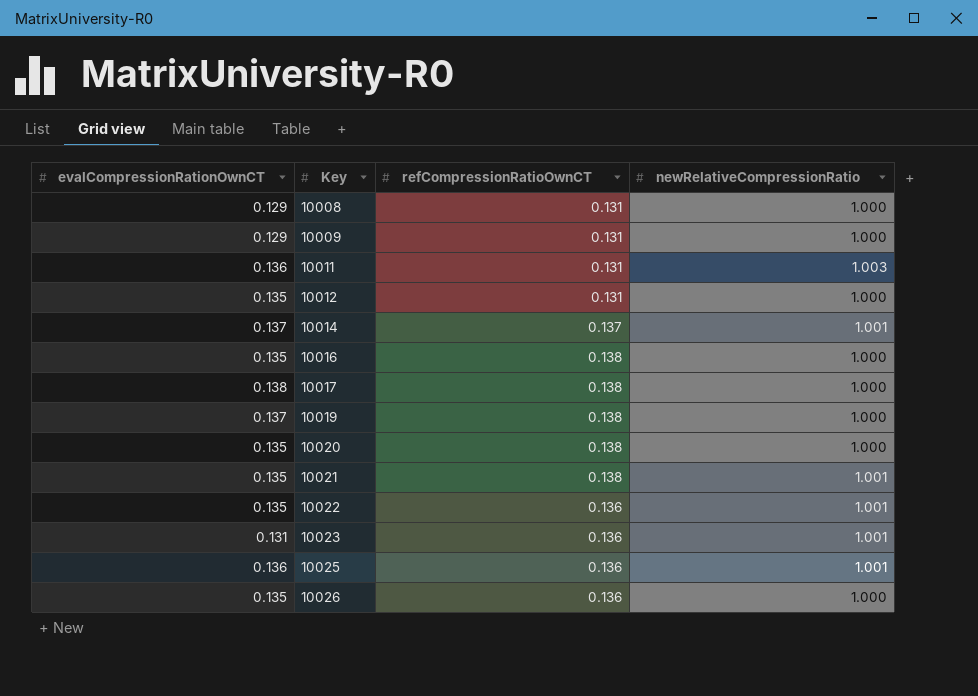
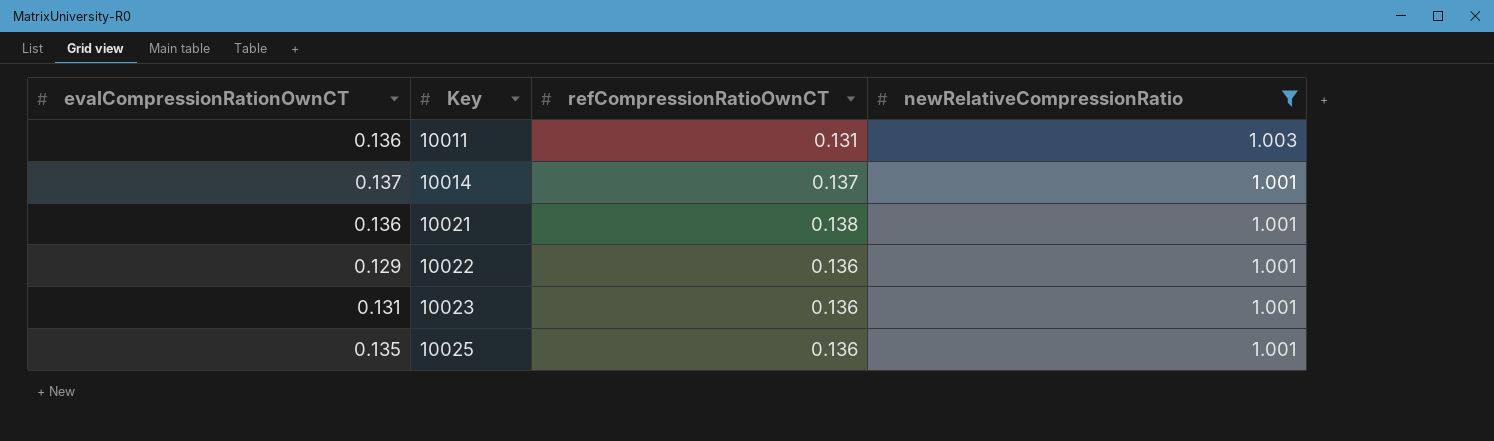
filter: none -> newRelativeCompressionRatio != 1.000
10021 | evalCompressionRationOwnCT: 0.135 -> 0.136
10022 | evalCompressionRationOwnCT: 0.135 -> 0.129
10025 | evalCompressionRationOwnCT: 0.136 -> 0.135

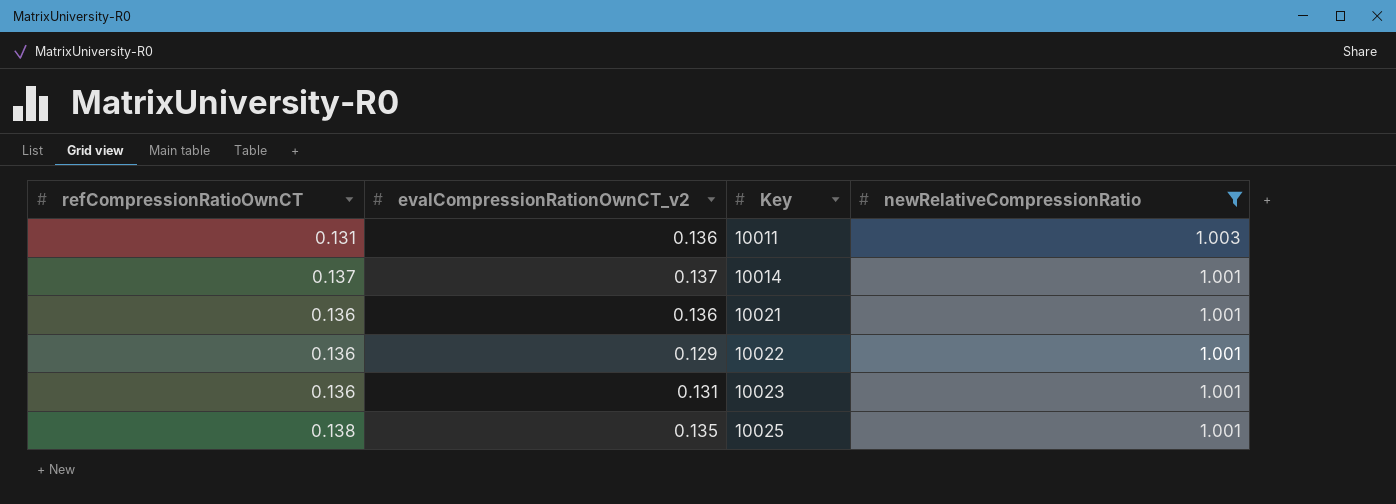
column refCompressionRatioOwnCT | position: 3 -> 1
column name: evalCompressionRationOwnCT -> evalCompressionRationOwnCT_v2
10021 | refCompressionRatioOwnCT: 0.138 -> 0.136
10025 | refCompressionRatioOwnCT: 0.136 -> 0.138

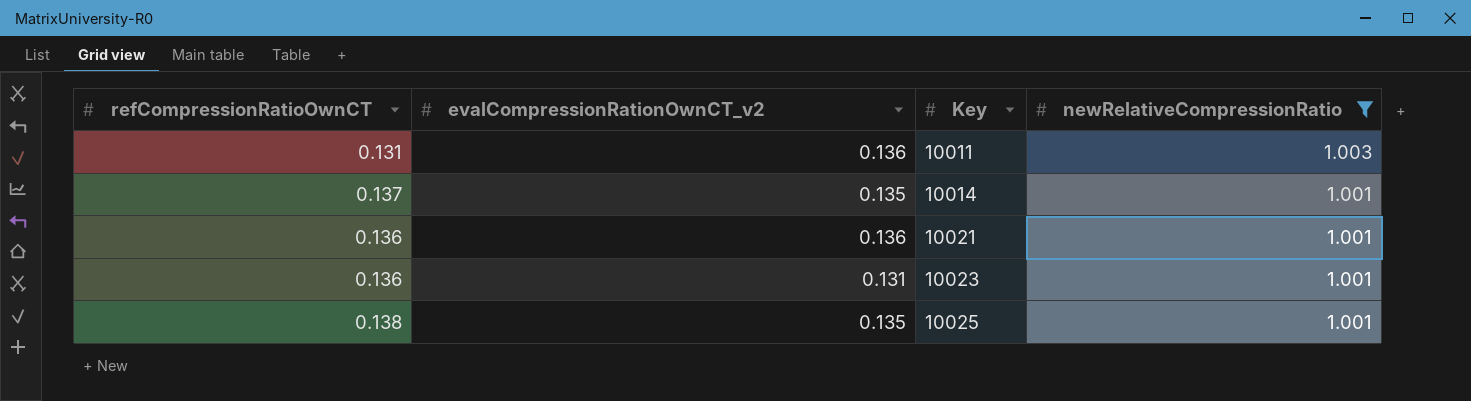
row 10022: 0.136 | 0.129 | 1.001 -> none
10014 | evalCompressionRationOwnCT_v2: 0.137 -> 0.135

